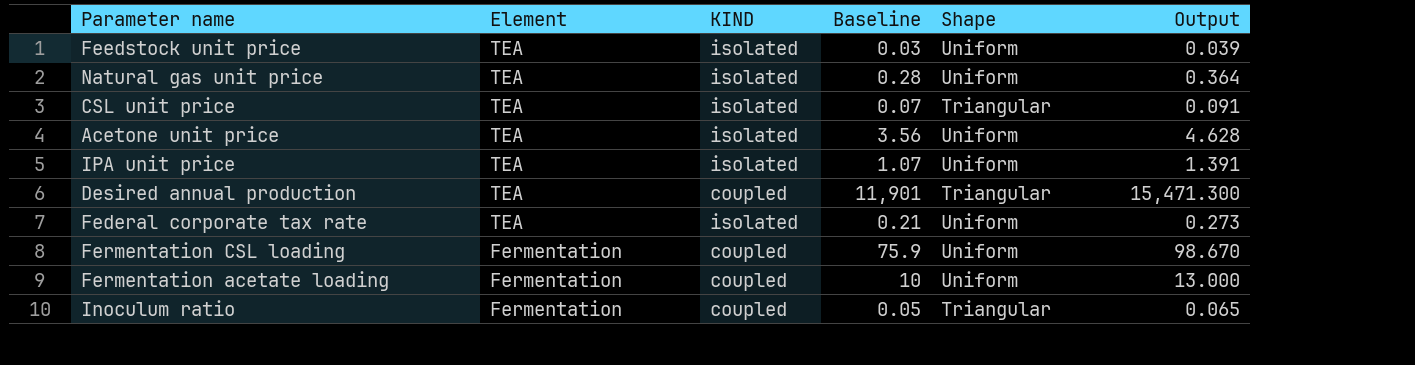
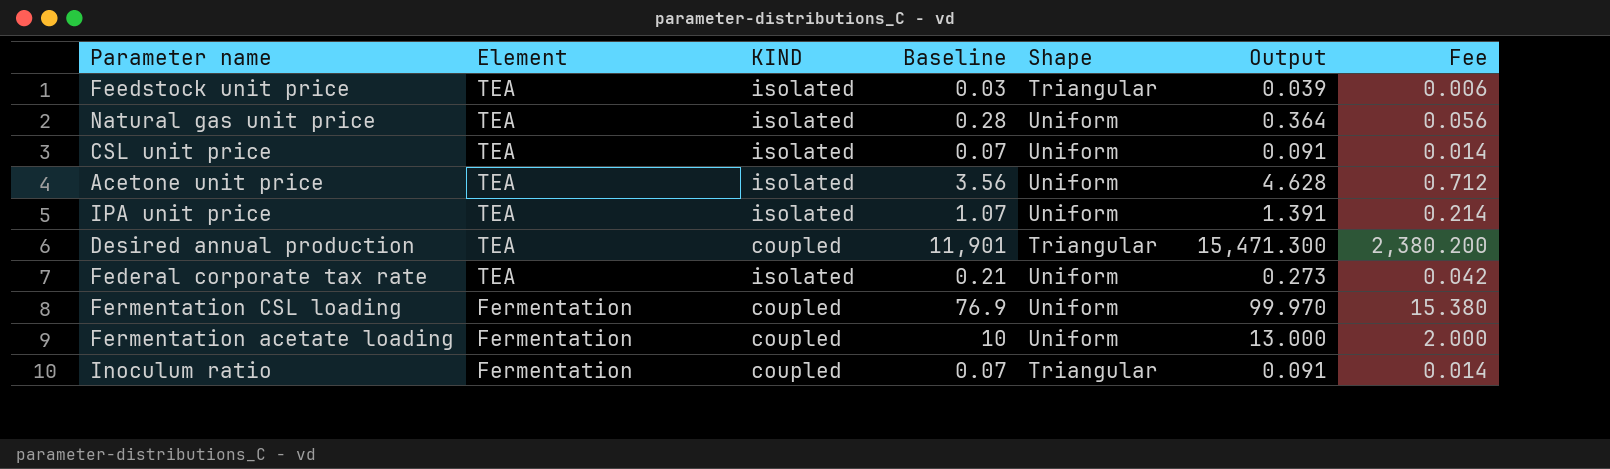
column Fee | formula: none -> [Baseline] * 0.2
Feedstock unit price | Shape: Uniform -> Triangular
CSL unit price | Shape: Triangular -> Uniform
Fermentation CSL loading | Baseline: 75.9 -> 76.9
Fermentation CSL loading | Output: 98.670 -> 99.970
Inoculum ratio | Baseline: 0.05 -> 0.07
Inoculum ratio | Output: 0.065 -> 0.091

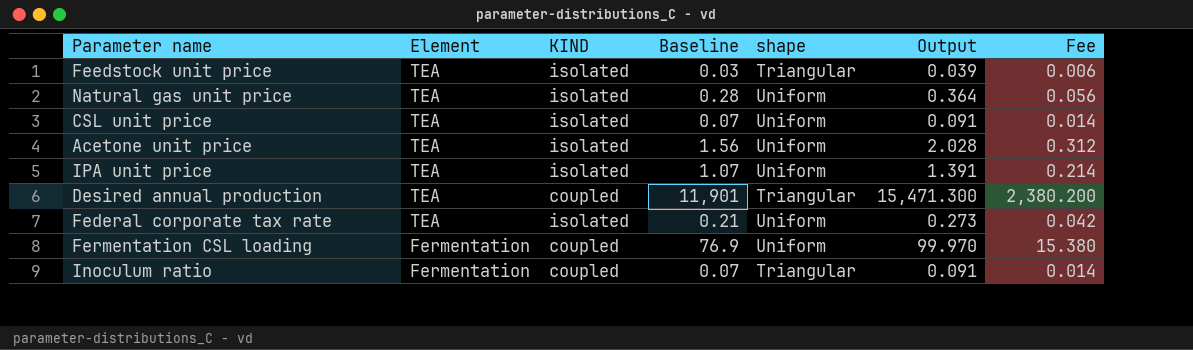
column name: Shape -> shape
row Fermentation acetate loading: Fermentation | coupled | 10 | Uniform | 13.000 | 2.000 -> none
Acetone unit price | Baseline: 3.56 -> 1.56
Acetone unit price | Output: 4.628 -> 2.028
Acetone unit price | Fee: 0.712 -> 0.312

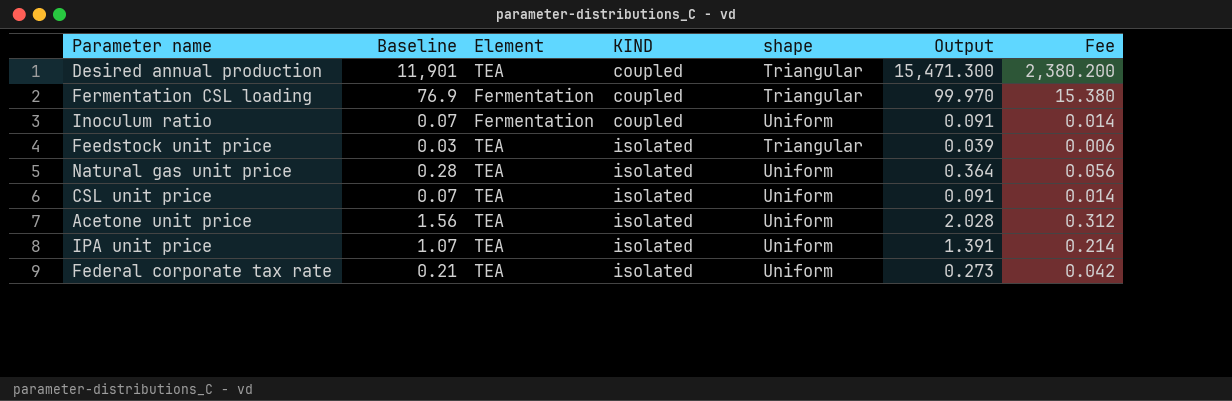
row order: Element descending -> KIND ascending
column Baseline | position: 4 -> 2
Fermentation CSL loading | shape: Uniform -> Triangular
Inoculum ratio | shape: Triangular -> Uniform

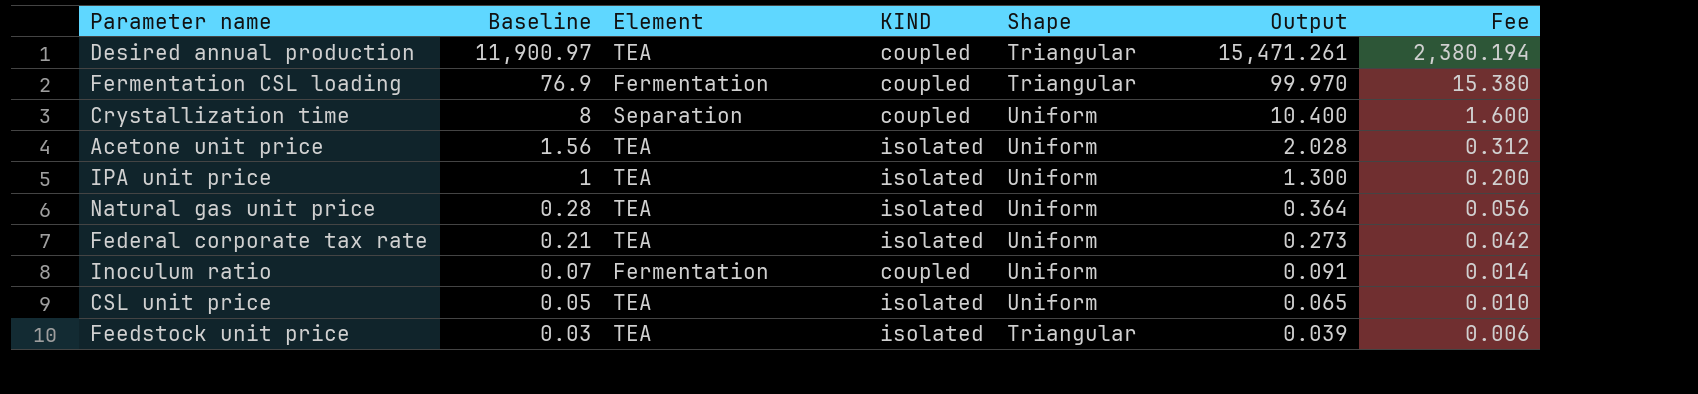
row order: KIND ascending -> Baseline descending
column name: shape -> Shape
Desired annual production | Baseline: 11,901 -> 11,900.97
Desired annual production | Output: 15,471.300 -> 15,471.261
Desired annual production | Fee: 2,380.200 -> 2,380.194
row Crystallization time: none -> 8 | Separation | coupled | Uniform | 10.400 | 1.600
IPA unit price | Baseline: 1.07 -> 1
IPA unit price | Output: 1.391 -> 1.300
IPA unit price | Fee: 0.214 -> 0.200
CSL unit price | Baseline: 0.07 -> 0.05
CSL unit price | Output: 0.091 -> 0.065
CSL unit price | Fee: 0.014 -> 0.010

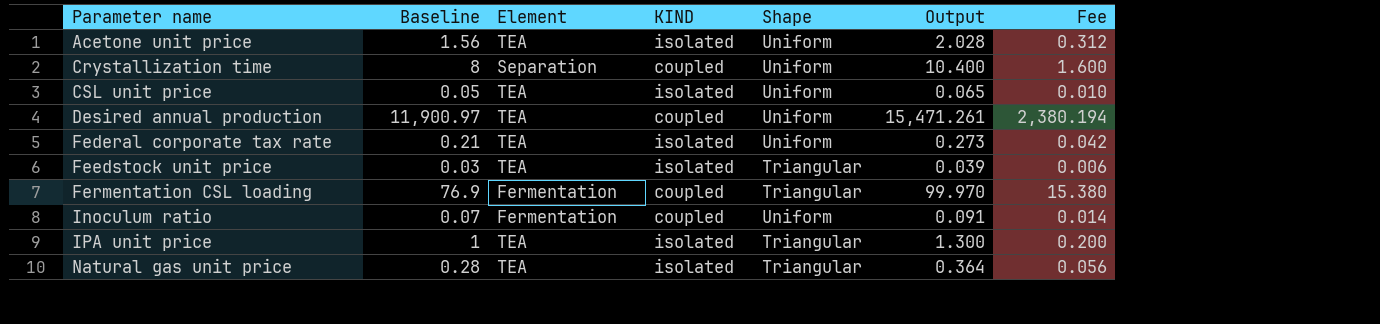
row order: Baseline descending -> Parameter name ascending
Desired annual production | Shape: Triangular -> Uniform
IPA unit price | Shape: Uniform -> Triangular
Natural gas unit price | Shape: Uniform -> Triangular

